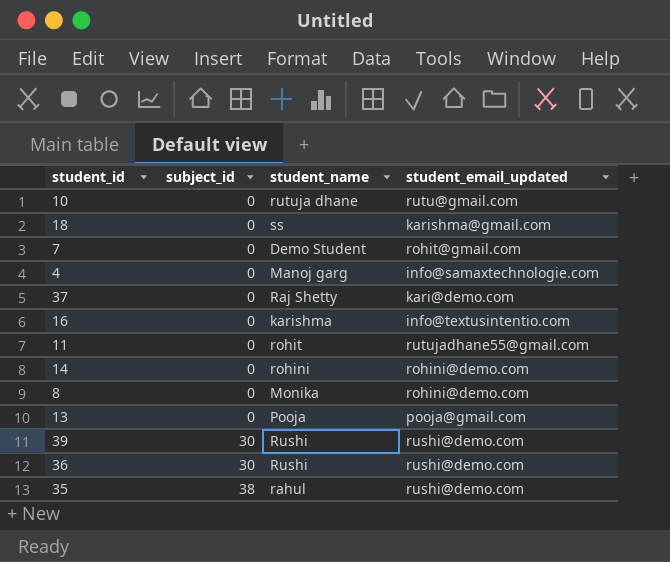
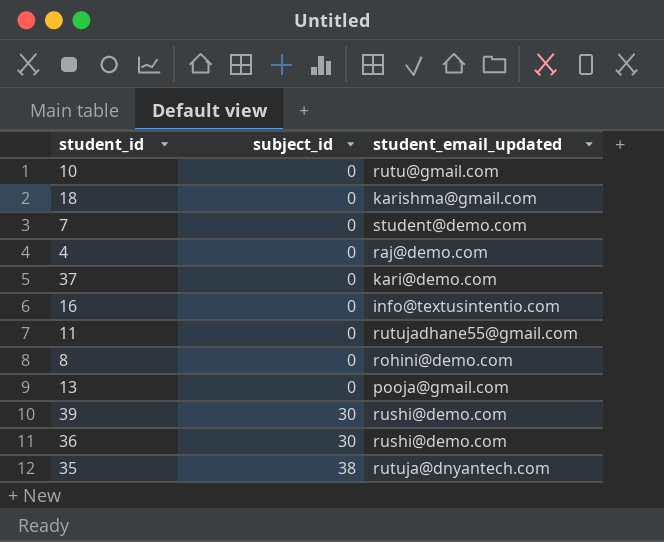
column student_name | position: 3 -> none
row 14: 0 | rohini | rohini@demo.com -> none
7 | student_email_updated: rohit@gmail.com -> student@demo.com
4 | student_email_updated: info@samaxtechnologie.com -> raj@demo.com
35 | student_email_updated: rushi@demo.com -> rutuja@dnyantech.com

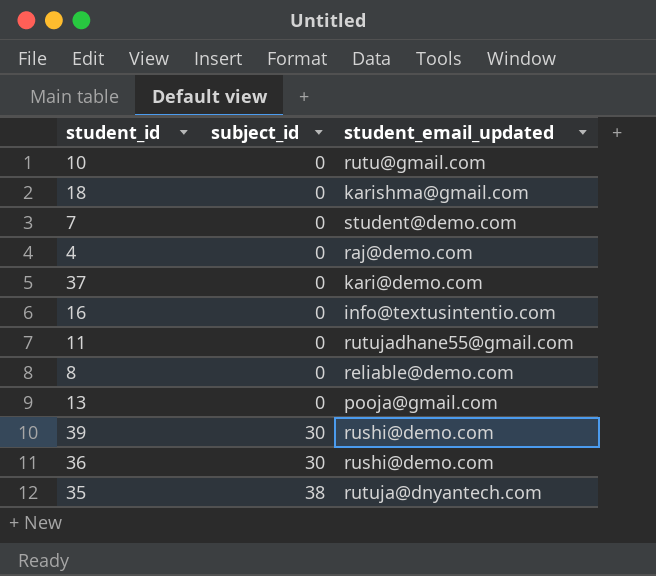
8 | student_email_updated: rohini@demo.com -> reliable@demo.com

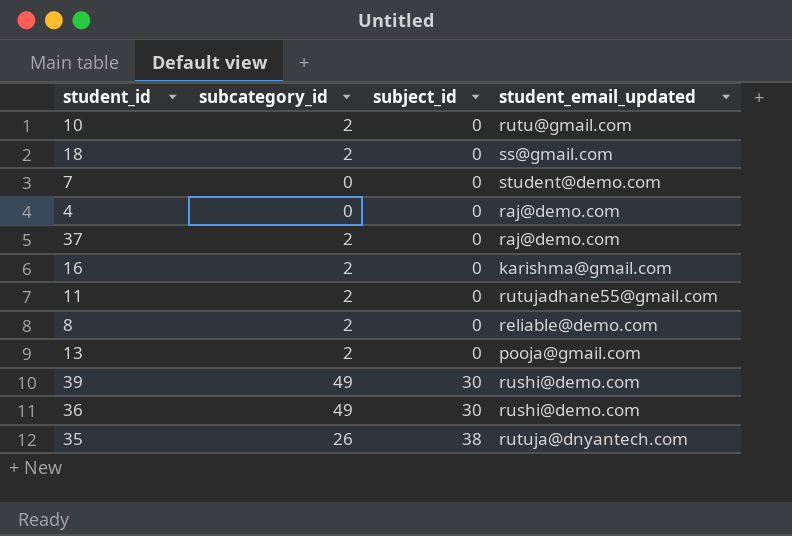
column subcategory_id | position: none -> 2
18 | student_email_updated: karishma@gmail.com -> ss@gmail.com
37 | student_email_updated: kari@demo.com -> raj@demo.com
16 | student_email_updated: info@textusintentio.com -> karishma@gmail.com

